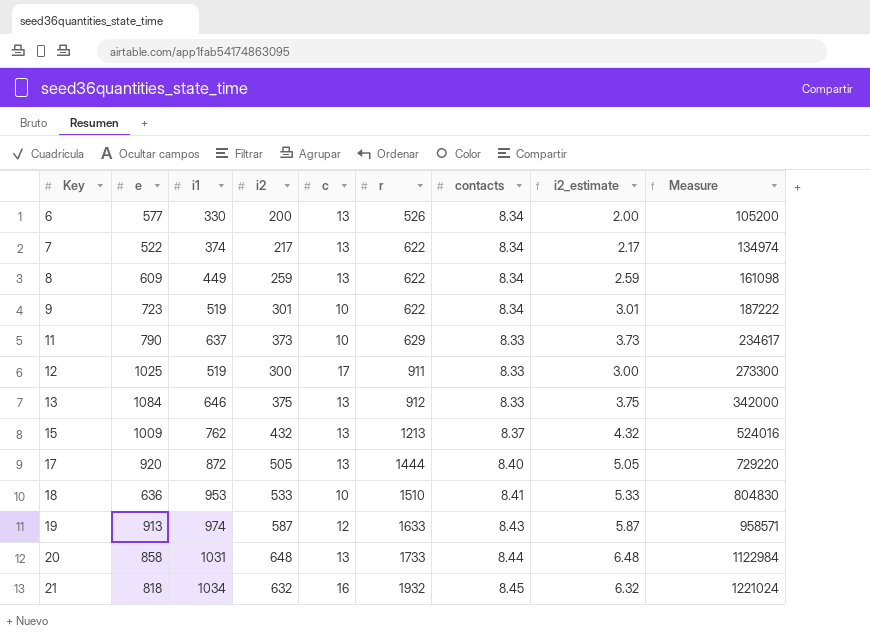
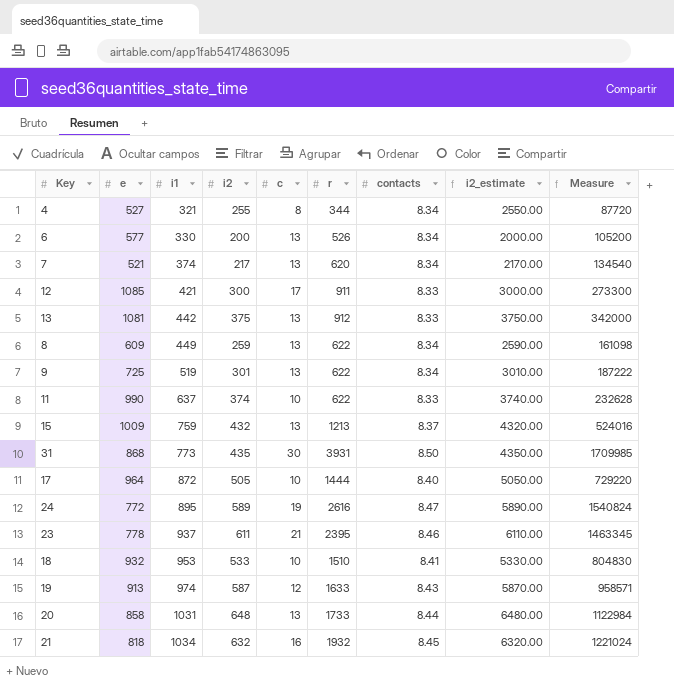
row order: Key ascending -> i1 ascending
column i2_estimate | formula: [i2] * 0.01 -> [i2] * 10
row 4: none -> 527 | 321 | 255 | 8 | 344 | 8.34 | 2550.00 | 87720
7 | e: 522 -> 521
7 | r: 622 -> 620
7 | Measure: 134974 -> 134540
12 | e: 1025 -> 1085
12 | i1: 519 -> 421
13 | e: 1084 -> 1081
13 | i1: 646 -> 442
9 | e: 723 -> 725
9 | c: 10 -> 13
11 | e: 790 -> 990
11 | i2: 373 -> 374
11 | r: 629 -> 622
11 | Measure: 234617 -> 232628
15 | i1: 762 -> 759
row 31: none -> 868 | 773 | 435 | 30 | 3931 | 8.50 | 4350.00 | 1709985
17 | e: 920 -> 964
17 | c: 13 -> 10
row 24: none -> 772 | 895 | 589 | 19 | 2616 | 8.47 | 5890.00 | 1540824
row 23: none -> 778 | 937 | 611 | 21 | 2395 | 8.46 | 6110.00 | 1463345
18 | e: 636 -> 932

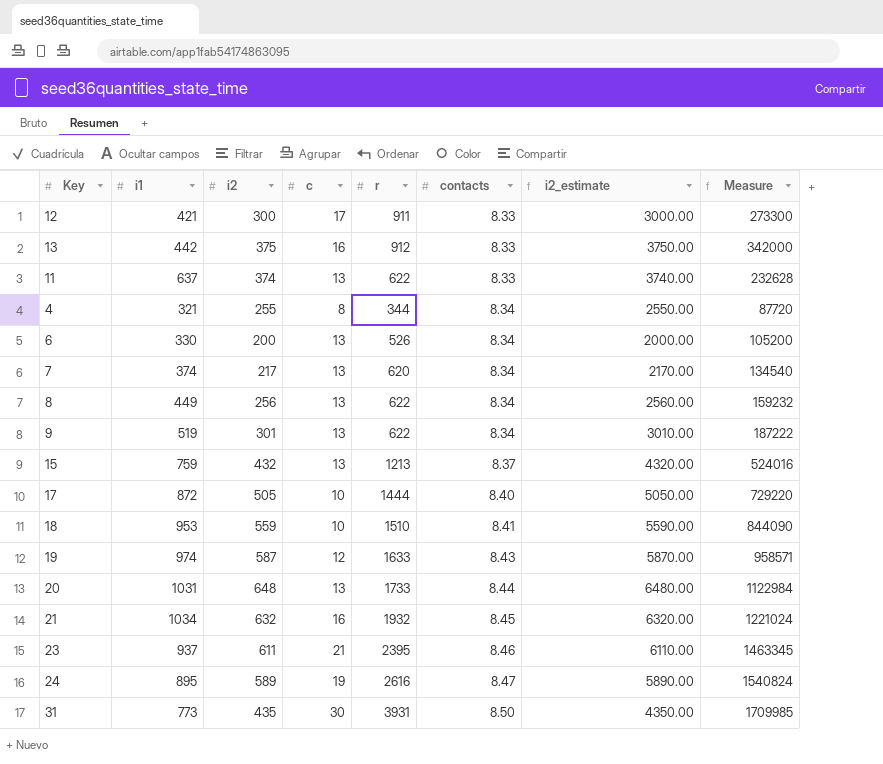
row order: i1 ascending -> contacts ascending
column e | position: 2 -> none
13 | c: 13 -> 16
11 | c: 10 -> 13
8 | i2: 259 -> 256
8 | i2_estimate: 2590.00 -> 2560.00
8 | Measure: 161098 -> 159232
18 | i2: 533 -> 559
18 | i2_estimate: 5330.00 -> 5590.00
18 | Measure: 804830 -> 844090

